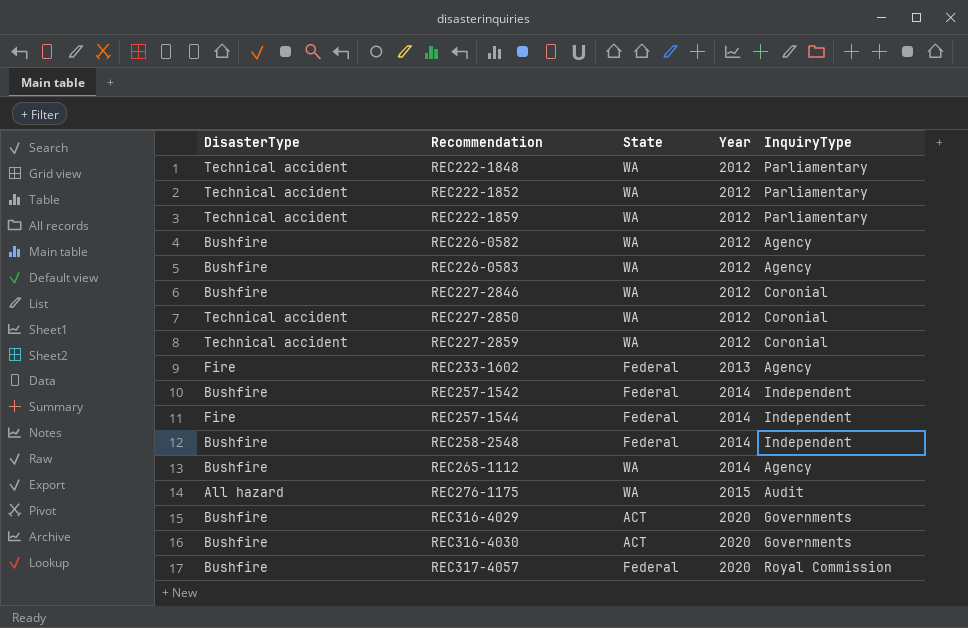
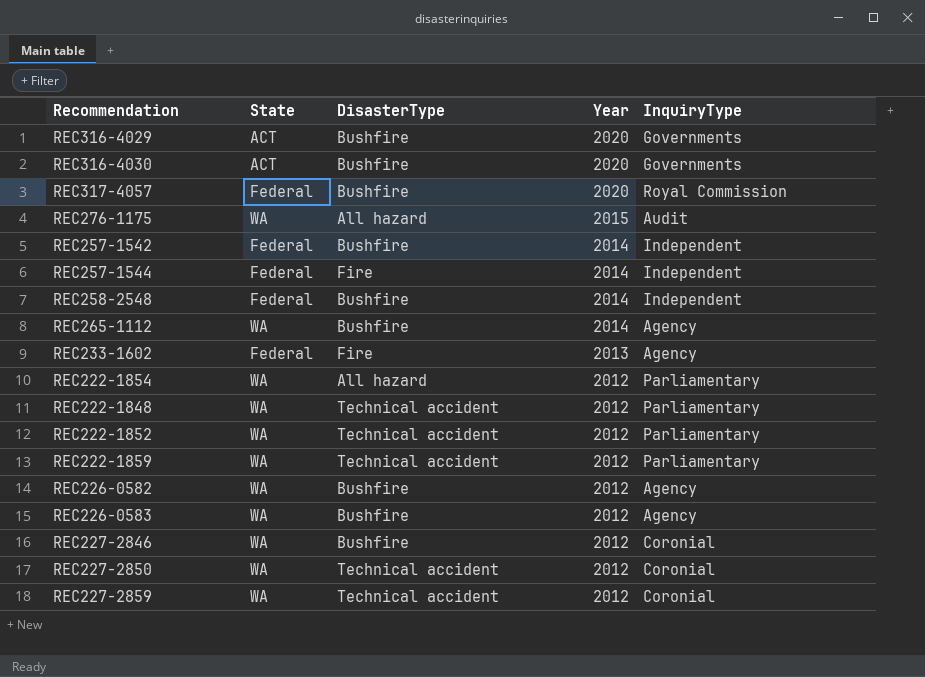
row order: Recommendation ascending -> Year descending
column DisasterType | position: 1 -> 3
row REC222-1854: none -> WA | All hazard | 2012 | Parliamentary

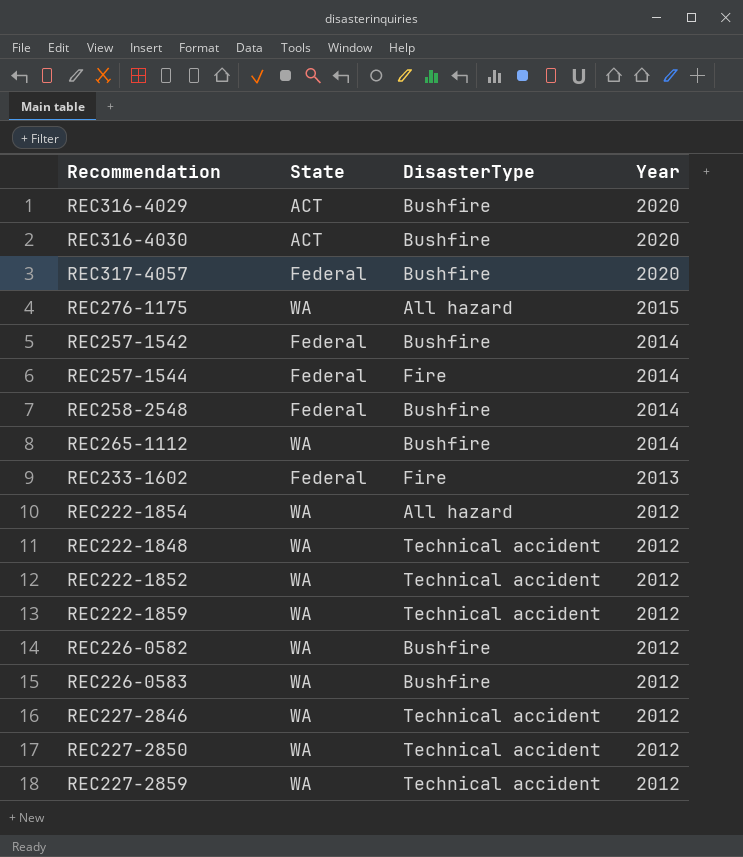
column InquiryType | position: 5 -> none
REC227-2846 | DisasterType: Bushfire -> Technical accident

